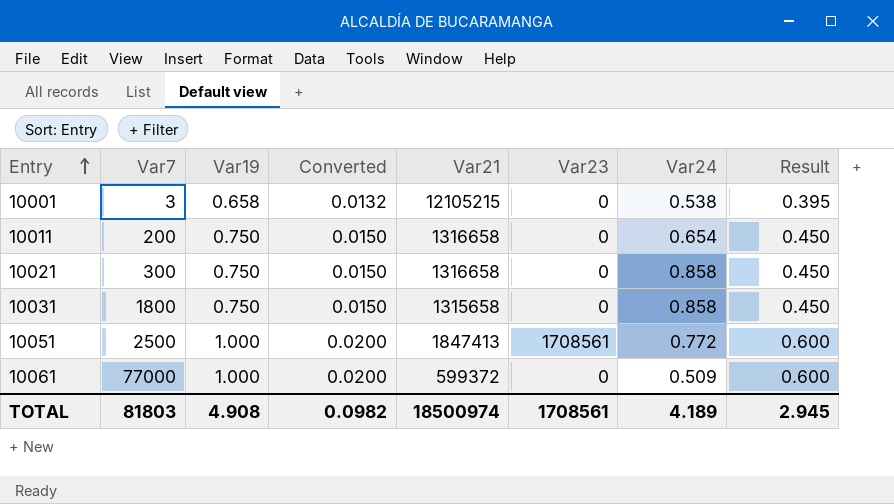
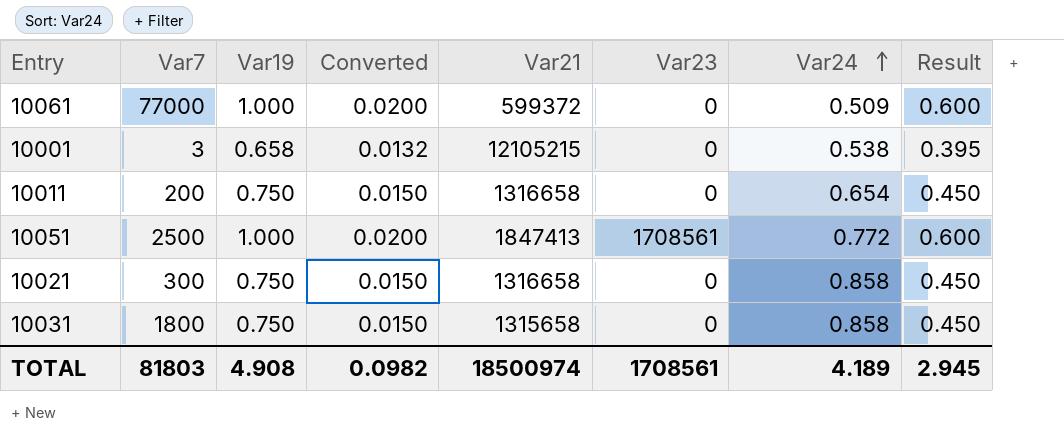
row order: Entry ascending -> Var24 ascending

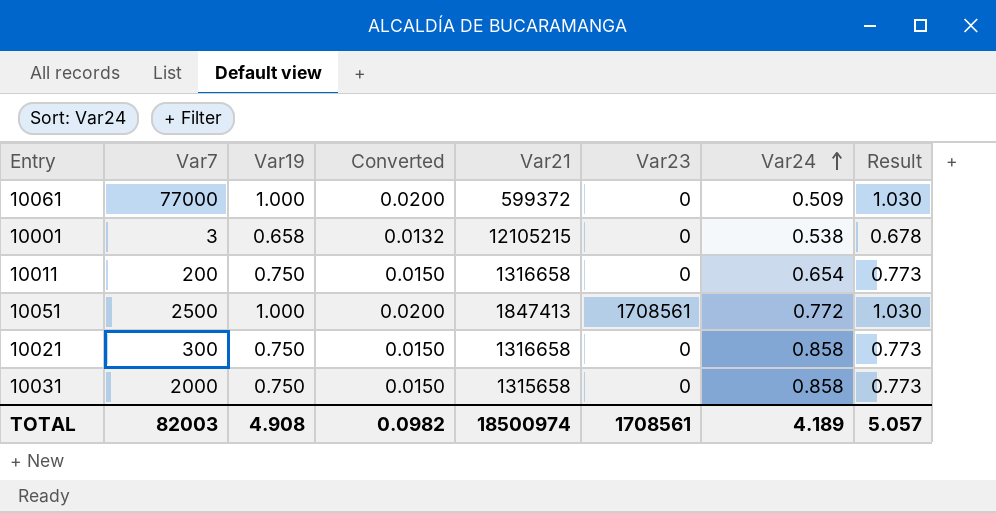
column Result | formula: [Var19] * 0.6 -> [Var19] * 1.03
10031 | Var7: 1800 -> 2000
TOTAL | Var7: 81803 -> 82003
TOTAL | Result: 2.945 -> 5.057

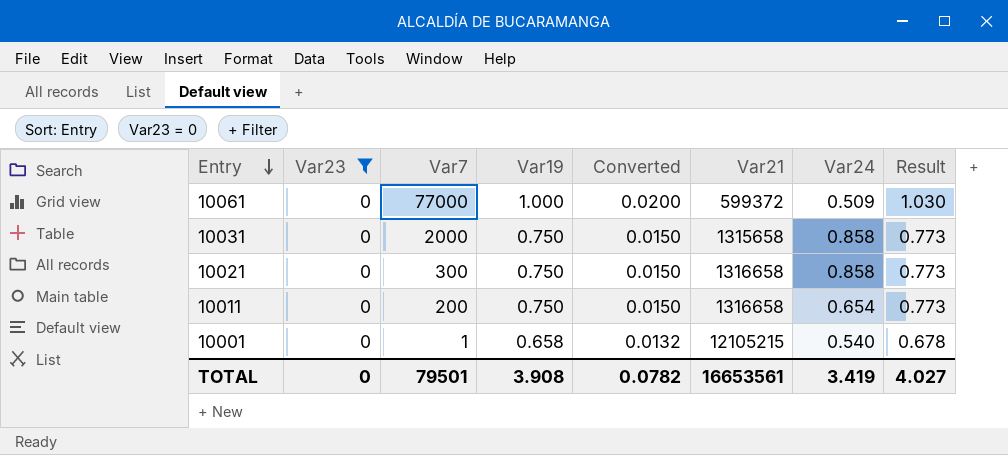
filter: none -> Var23 = 0
row order: Var24 ascending -> Entry descending
column Var23 | position: 6 -> 2
10001 | Var7: 3 -> 1
10001 | Var24: 0.538 -> 0.540
TOTAL | Var23: 1708561 -> 0
TOTAL | Var7: 82003 -> 79501
TOTAL | Var19: 4.908 -> 3.908
TOTAL | Converted: 0.0982 -> 0.0782
TOTAL | Var21: 18500974 -> 16653561
TOTAL | Var24: 4.189 -> 3.419
TOTAL | Result: 5.057 -> 4.027

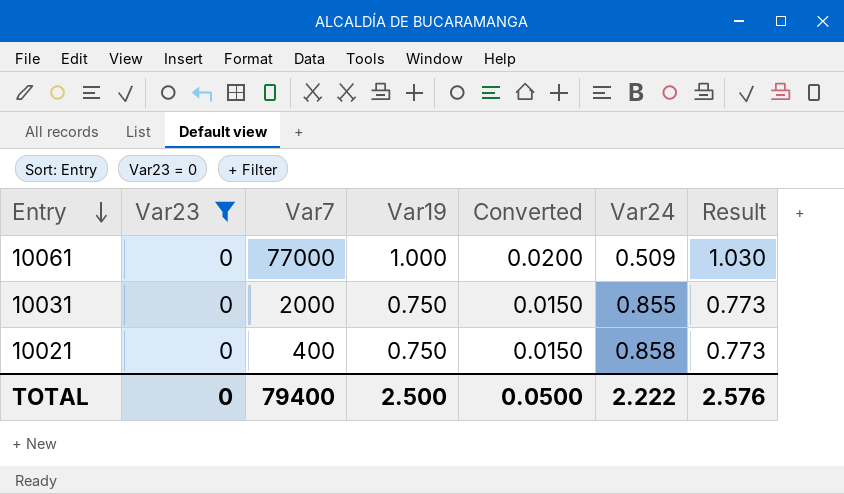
column Var21 | position: 6 -> none
row 10011: 0 | 200 | 0.750 | 0.0150 | 1316658 | 0.654 | 0.773 -> none
row 10001: 0 | 1 | 0.658 | 0.0132 | 12105215 | 0.540 | 0.678 -> none
10031 | Var24: 0.858 -> 0.855
10021 | Var7: 300 -> 400
TOTAL | Var7: 79501 -> 79400
TOTAL | Var19: 3.908 -> 2.500
TOTAL | Converted: 0.0782 -> 0.0500
TOTAL | Var24: 3.419 -> 2.222
TOTAL | Result: 4.027 -> 2.576

